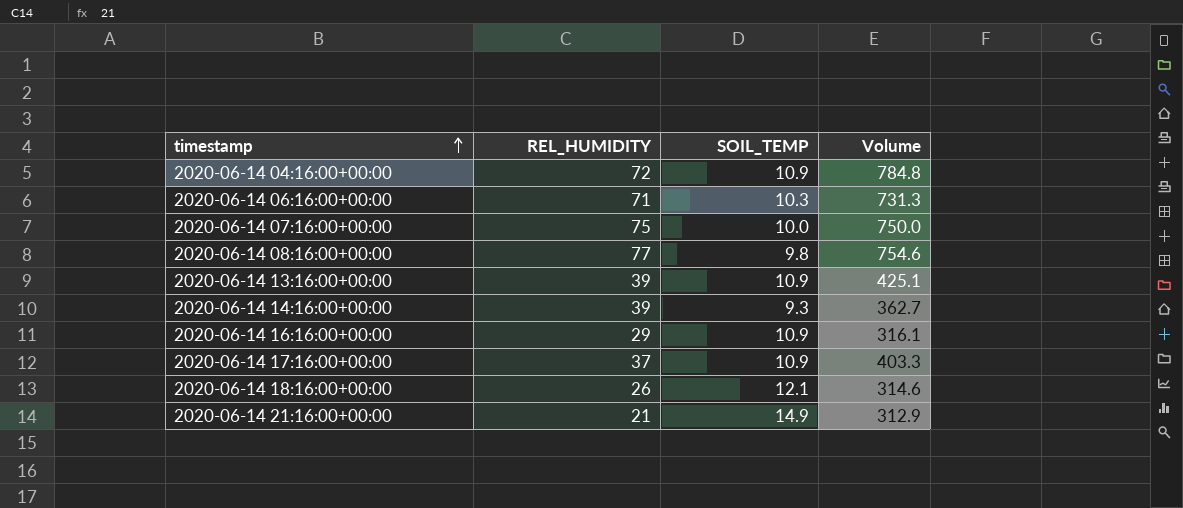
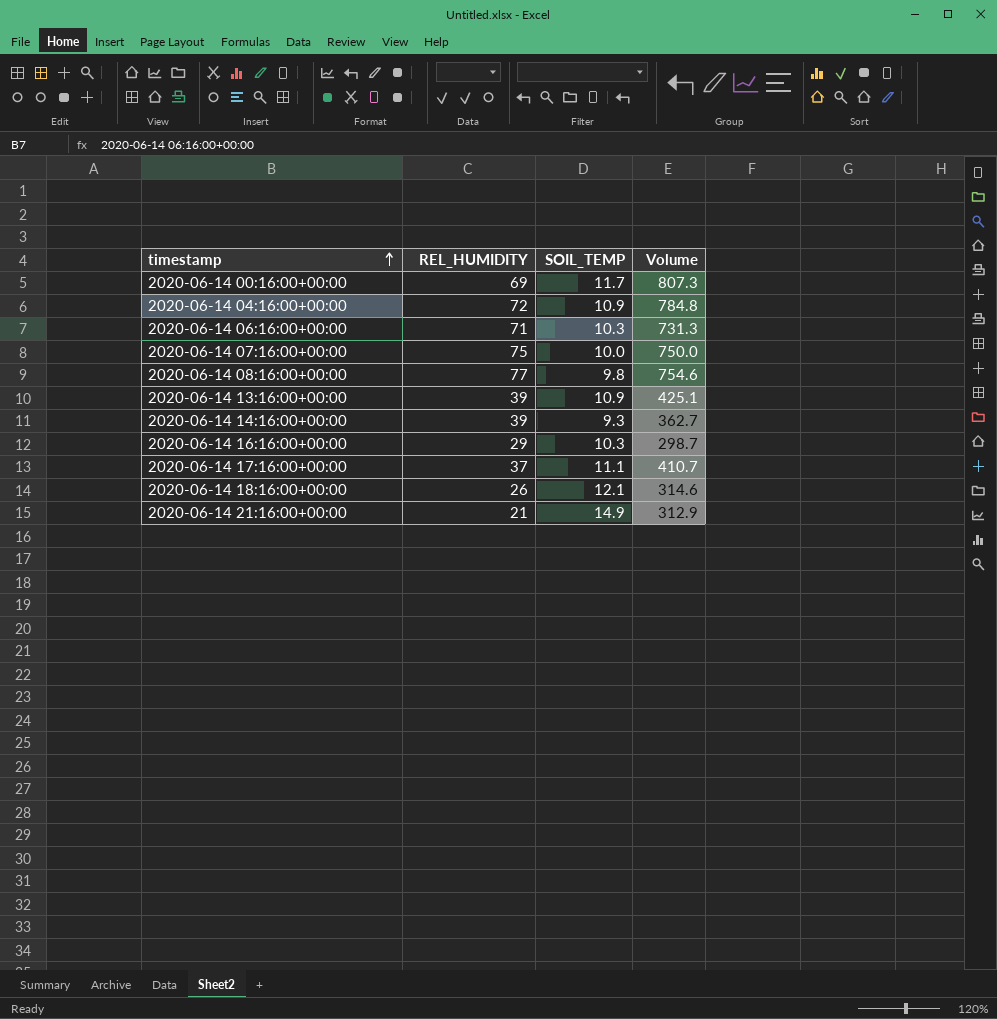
row 2020-06-14 00:16:00+00:00: none -> 69 | 11.7 | 807.3
2020-06-14 16:16:00+00:00 | SOIL_TEMP: 10.9 -> 10.3
2020-06-14 16:16:00+00:00 | Volume: 316.1 -> 298.7
2020-06-14 17:16:00+00:00 | SOIL_TEMP: 10.9 -> 11.1
2020-06-14 17:16:00+00:00 | Volume: 403.3 -> 410.7

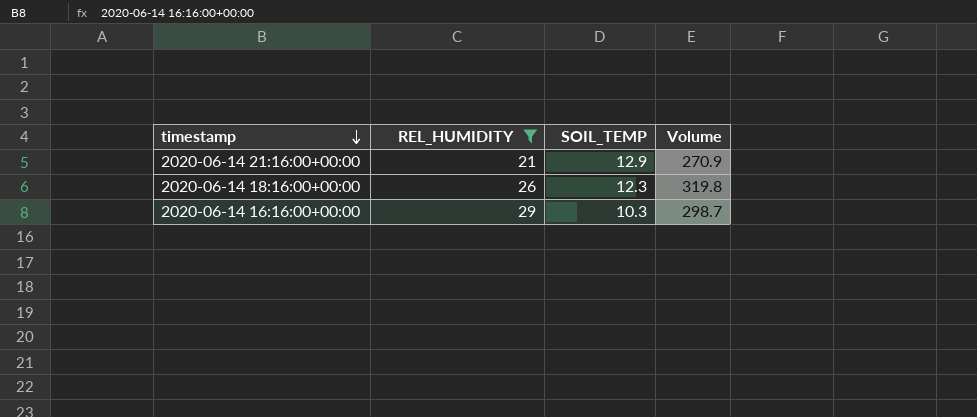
filter: none -> REL_HUMIDITY <= 29
row order: timestamp ascending -> timestamp descending
2020-06-14 21:16:00+00:00 | SOIL_TEMP: 14.9 -> 12.9
2020-06-14 21:16:00+00:00 | Volume: 312.9 -> 270.9
2020-06-14 18:16:00+00:00 | SOIL_TEMP: 12.1 -> 12.3
2020-06-14 18:16:00+00:00 | Volume: 314.6 -> 319.8

